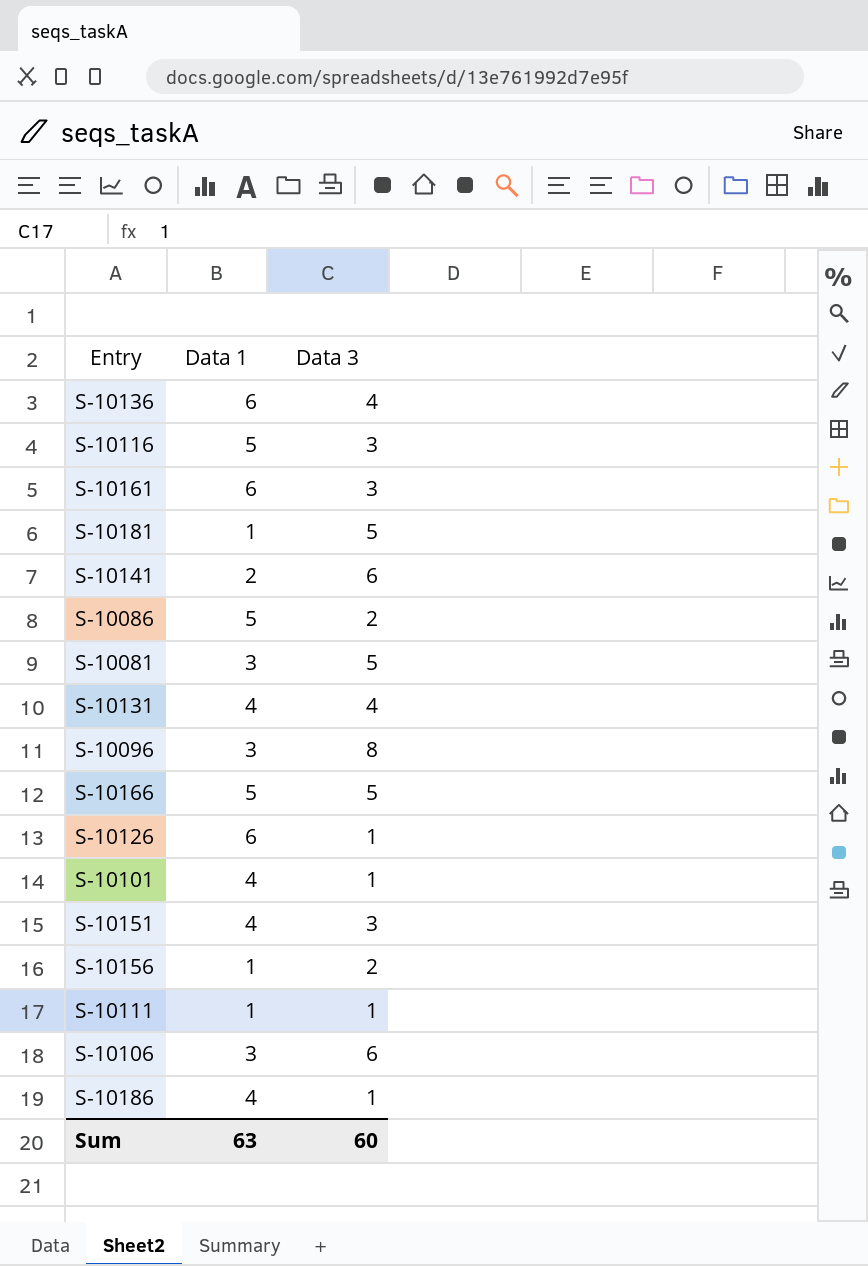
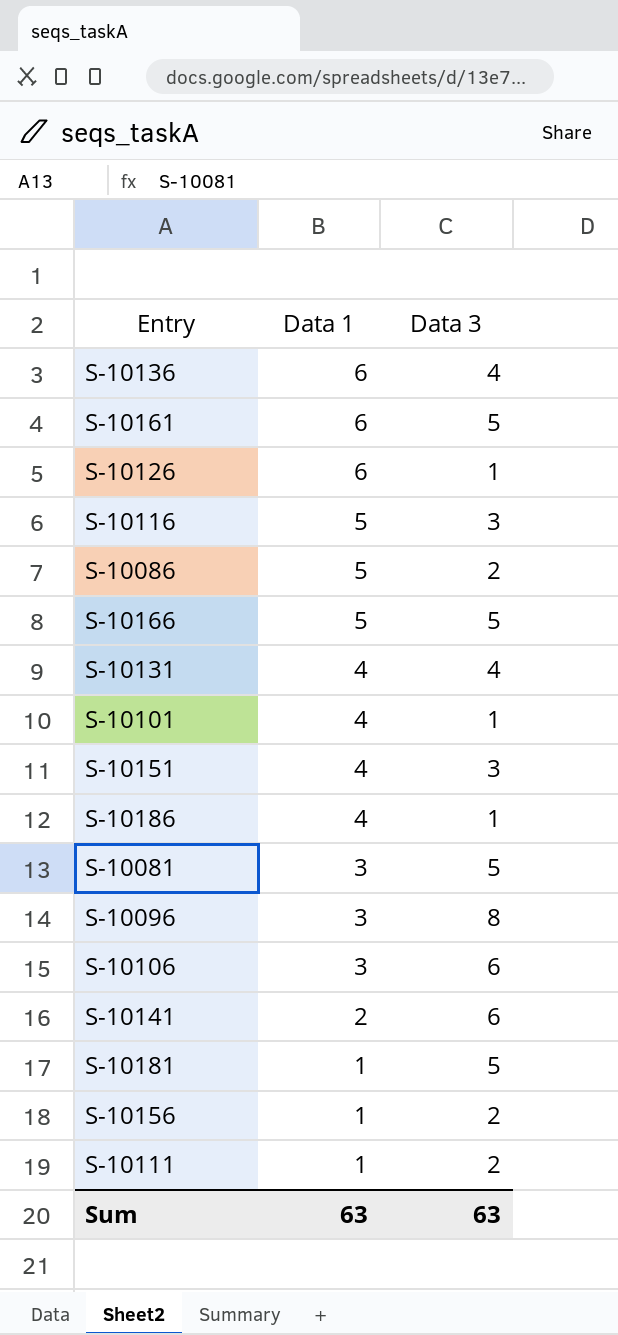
row order: none -> Data 1 descending
S-10161 | Data 3: 3 -> 5
S-10111 | Data 3: 1 -> 2
Sum | Data 3: 60 -> 63

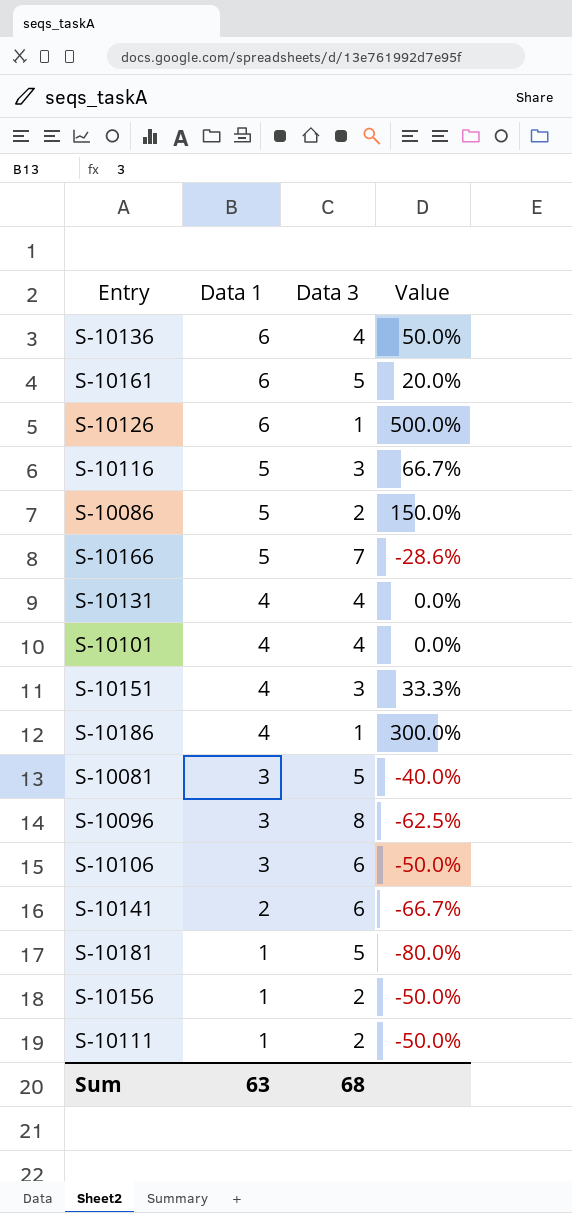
column Value | formula: none -> ([Data 1] - [Data 3]) / [Data 3]
S-10166 | Data 3: 5 -> 7
S-10101 | Data 3: 1 -> 4
Sum | Data 3: 63 -> 68

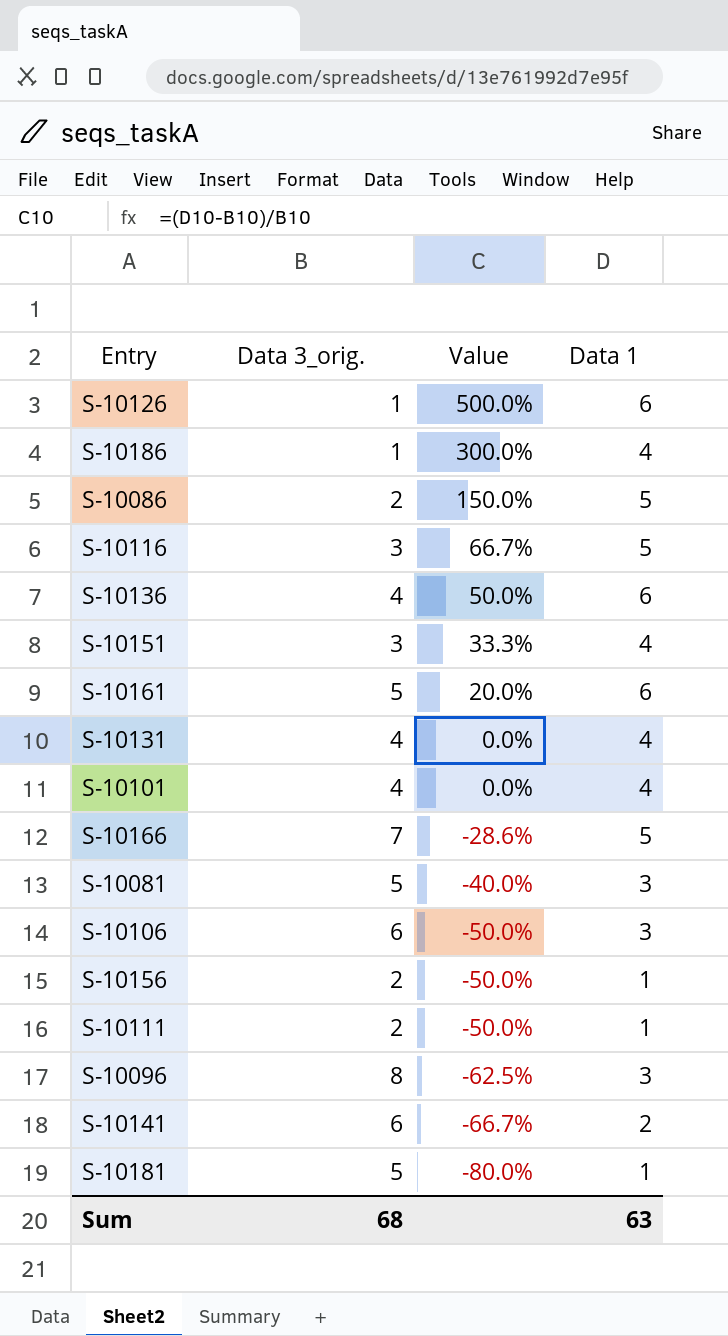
row order: Data 1 descending -> Value descending
column name: Data 3 -> Data 3_orig.
column Data 1 | position: 2 -> 4

